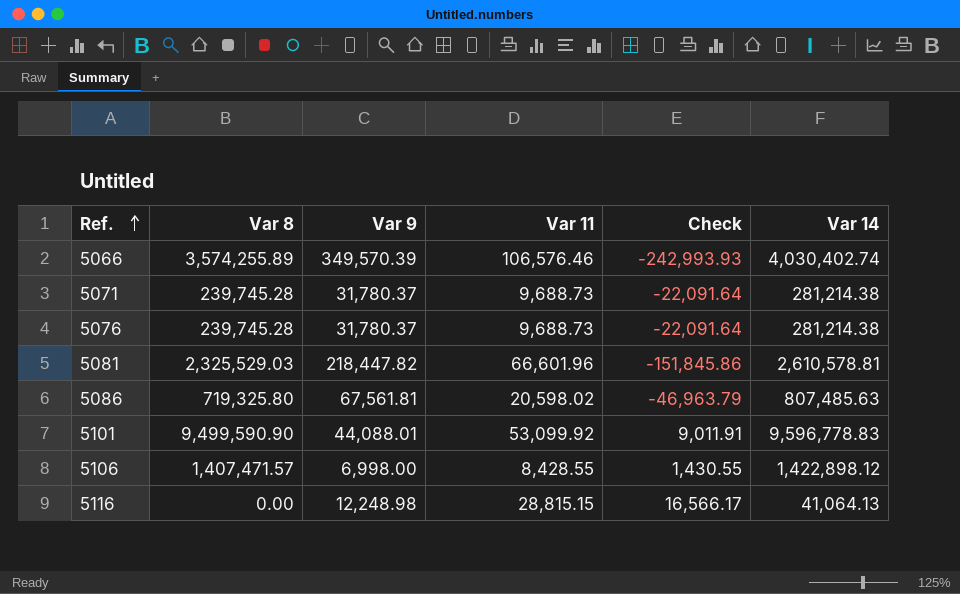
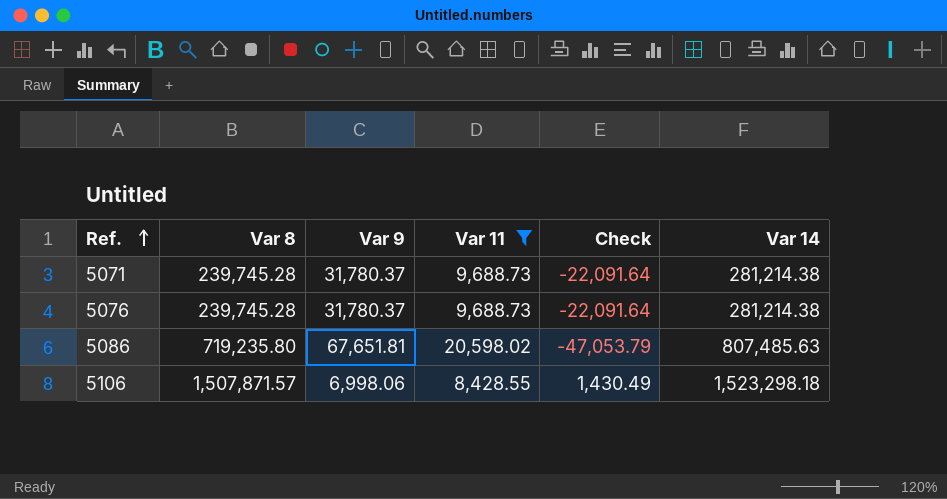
filter: none -> Var 11 <= 20,598.02
5086 | Var 8: 719,325.80 -> 719,235.80
5086 | Var 9: 67,561.81 -> 67,651.81
5086 | Check: -46,963.79 -> -47,053.79
5106 | Var 8: 1,407,471.57 -> 1,507,871.57
5106 | Var 9: 6,998.00 -> 6,998.06
5106 | Check: 1,430.55 -> 1,430.49
5106 | Var 14: 1,422,898.12 -> 1,523,298.18

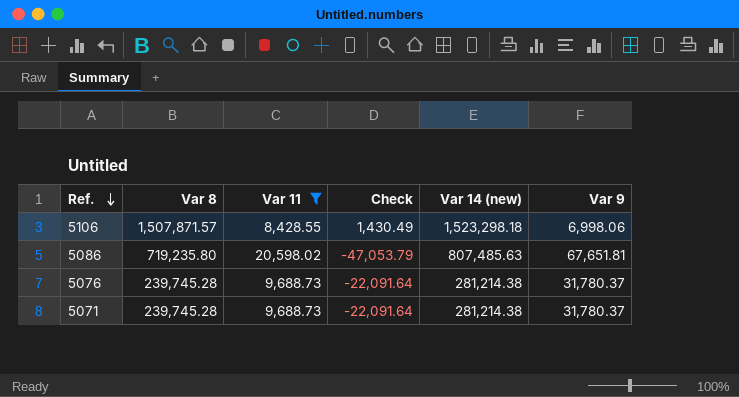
row order: Ref. ascending -> Ref. descending
column name: Var 14 -> Var 14 (new)
column Var 9 | position: 3 -> 6

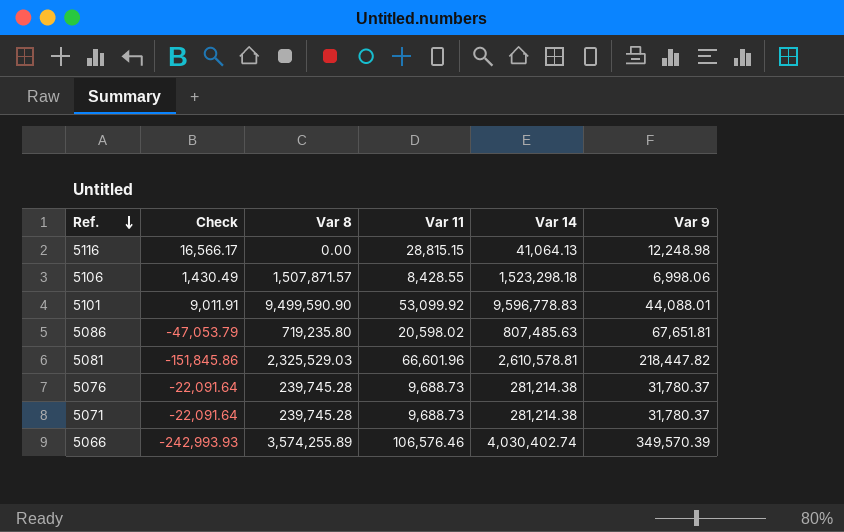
filter: Var 11 <= 20,598.02 -> none
column Check | position: 4 -> 2
column name: Var 14 (new) -> Var 14

